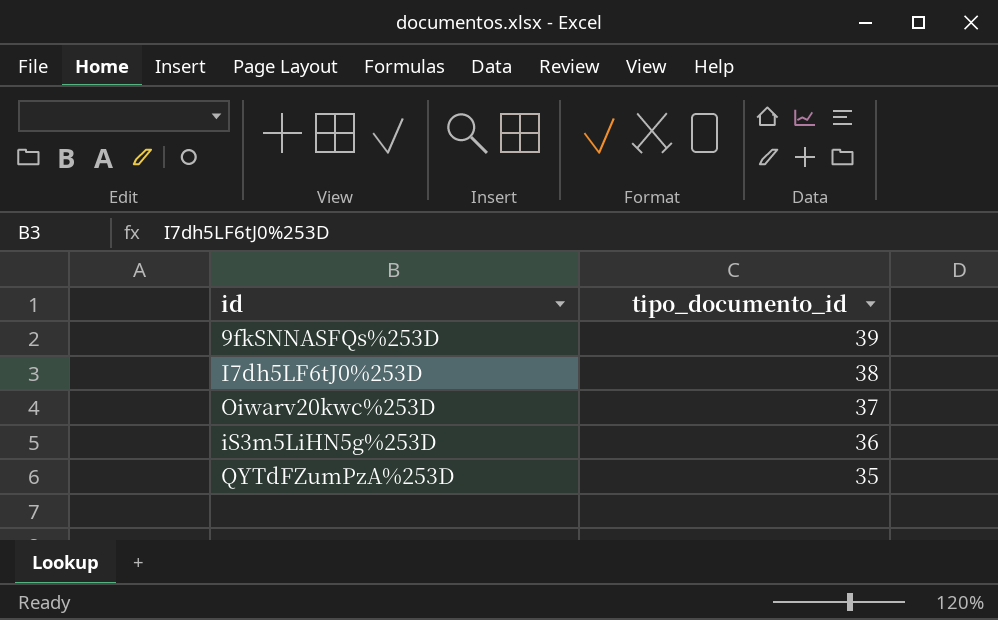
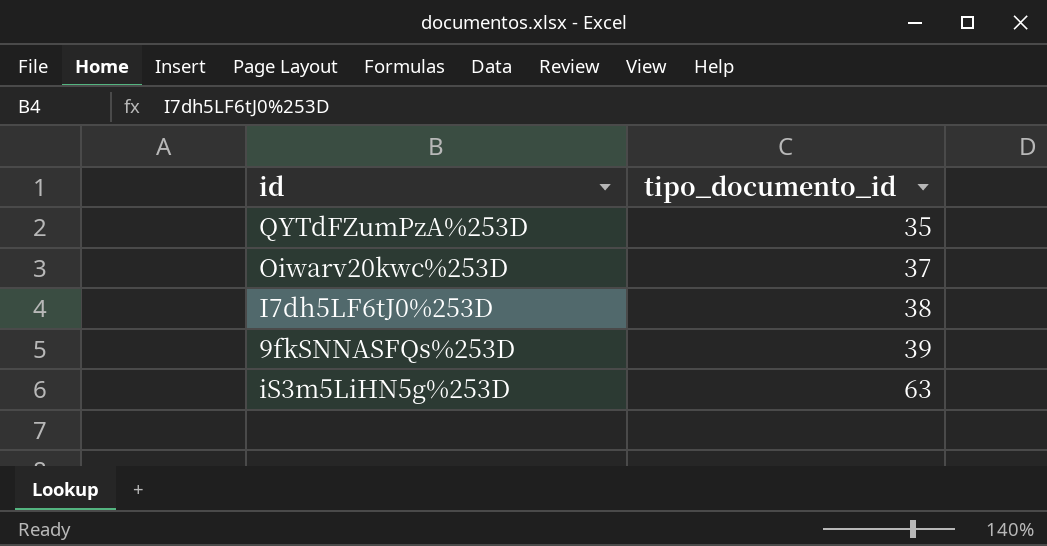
row order: tipo_documento_id descending -> tipo_documento_id ascending
iS3m5LiHN5g%253D | tipo_documento_id: 36 -> 63

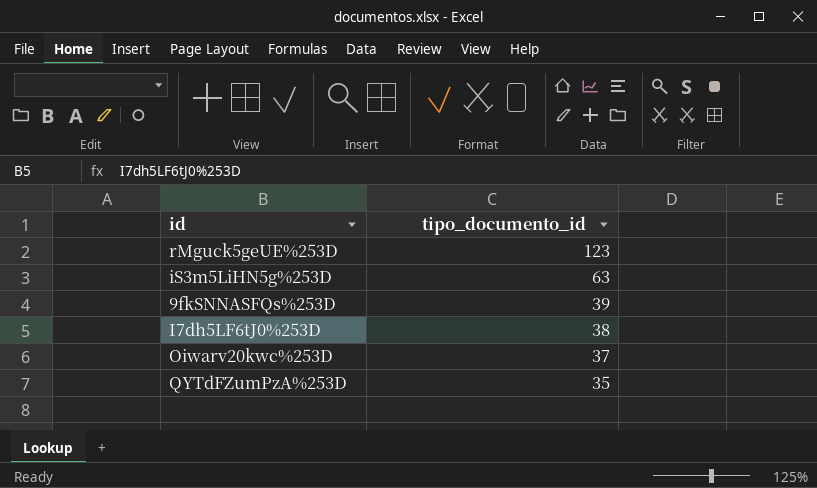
row order: tipo_documento_id ascending -> tipo_documento_id descending
row rMguck5geUE%253D: none -> 123

